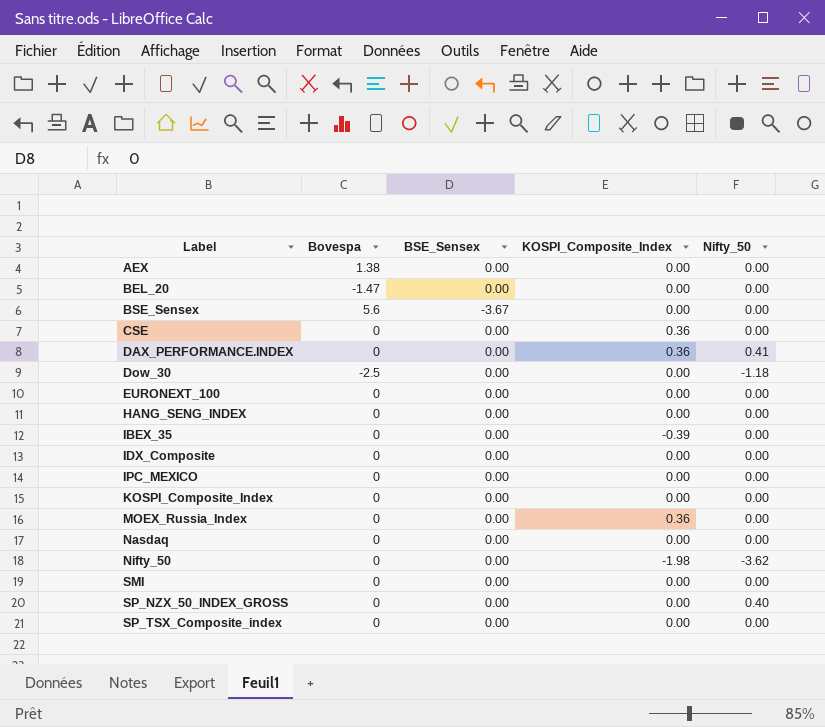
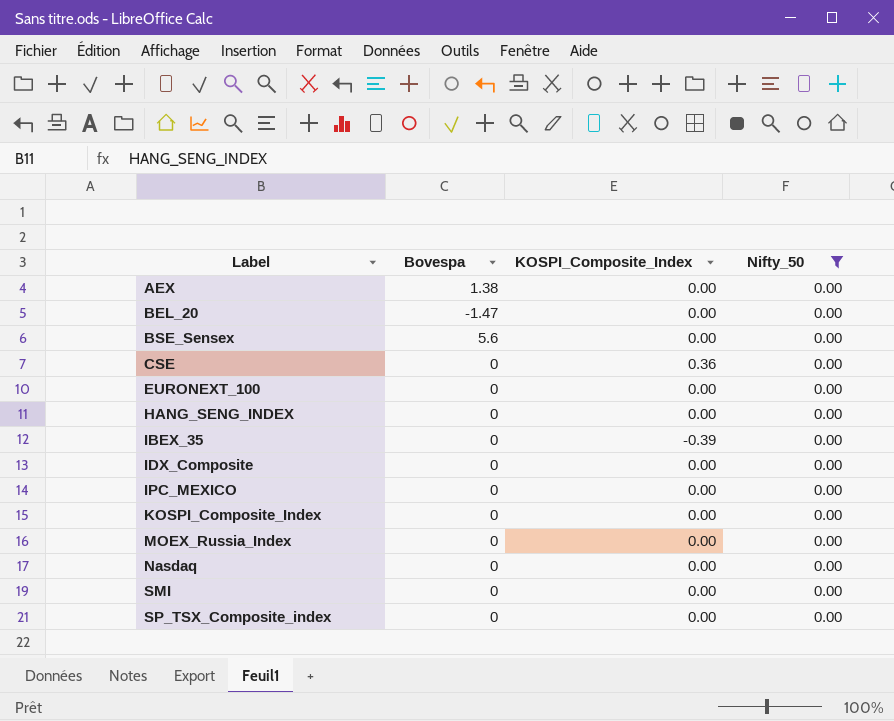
filter: none -> Nifty_50 = 0.00
column BSE_Sensex | position: 3 -> none
MOEX_Russia_Index | KOSPI_Composite_Index: 0.36 -> 0.00

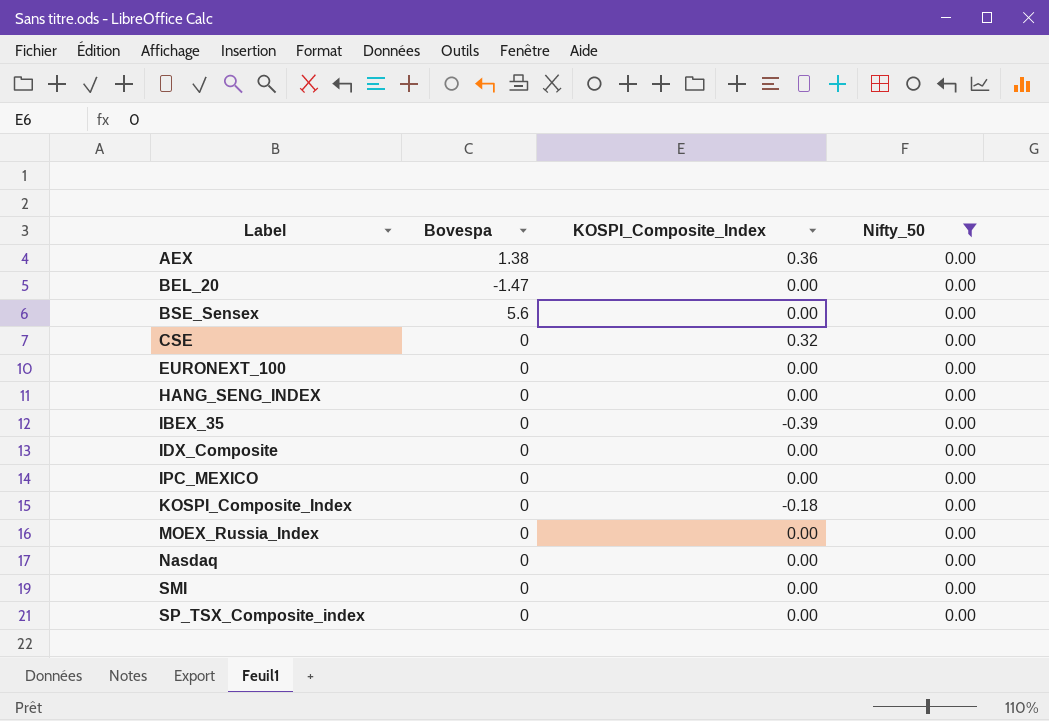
AEX | KOSPI_Composite_Index: 0.00 -> 0.36
CSE | KOSPI_Composite_Index: 0.36 -> 0.32
KOSPI_Composite_Index | KOSPI_Composite_Index: 0.00 -> -0.18

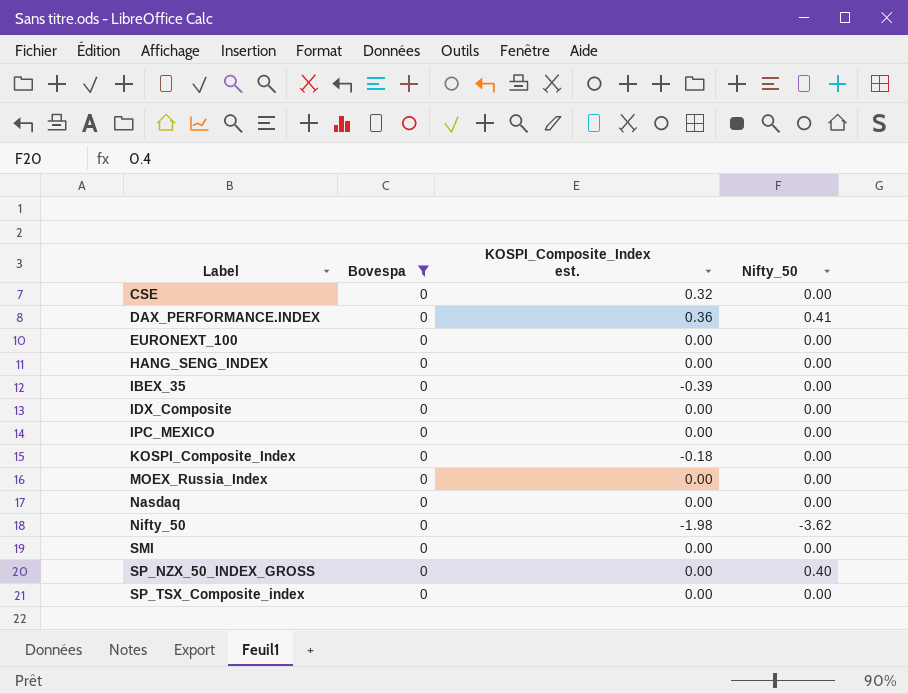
filter: Nifty_50 = 0.00 -> Bovespa = 0
column name: KOSPI_Composite_Index -> KOSPI_Composite_Index est.

